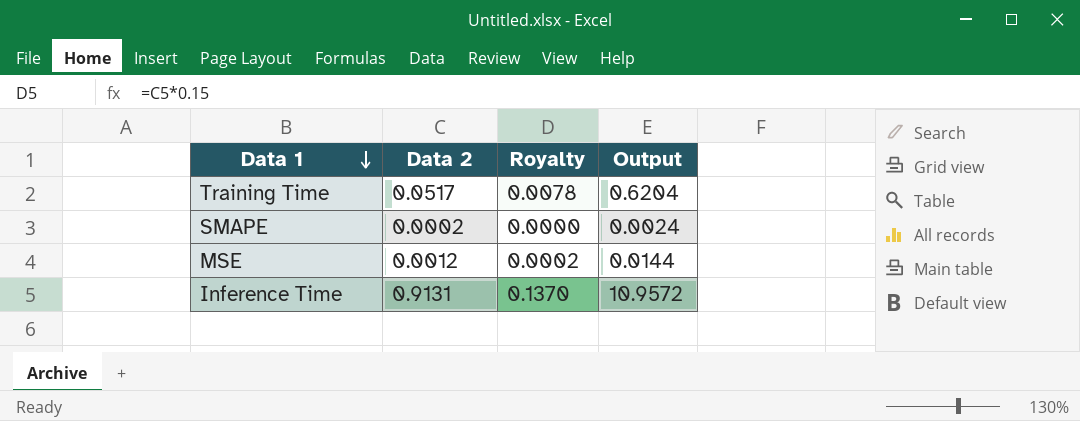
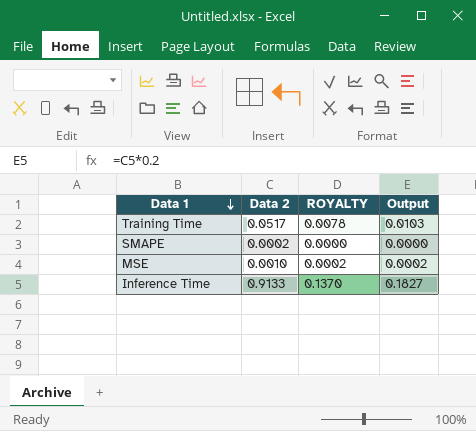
column name: Royalty -> ROYALTY
column Output | formula: [Data 2] * 12 -> [Data 2] * 0.2
MSE | Data 2: 0.0012 -> 0.0010
Inference Time | Data 2: 0.9131 -> 0.9133

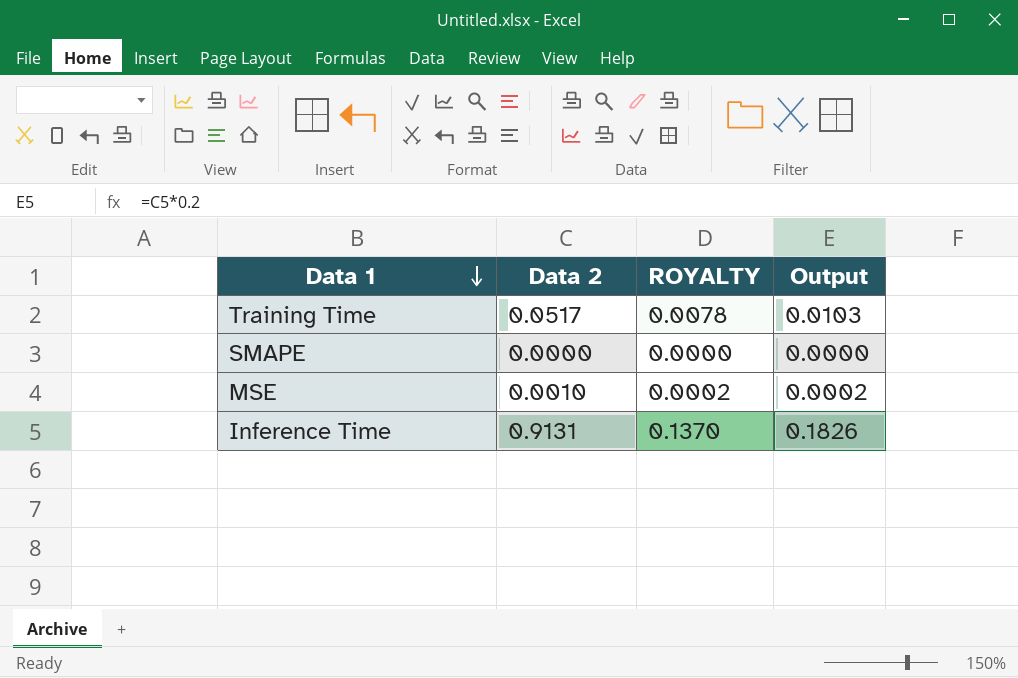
SMAPE | Data 2: 0.0002 -> 0.0000
Inference Time | Data 2: 0.9133 -> 0.9131
Inference Time | Output: 0.1827 -> 0.1826

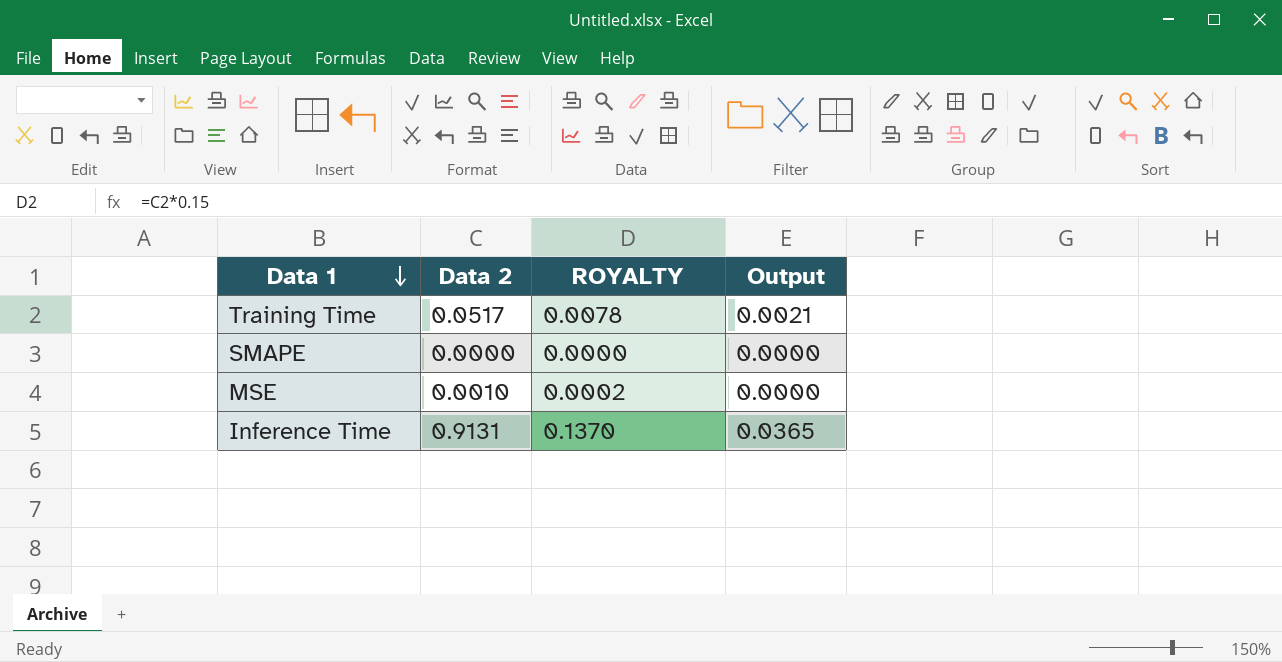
column Output | formula: [Data 2] * 0.2 -> [Data 2] * 0.04

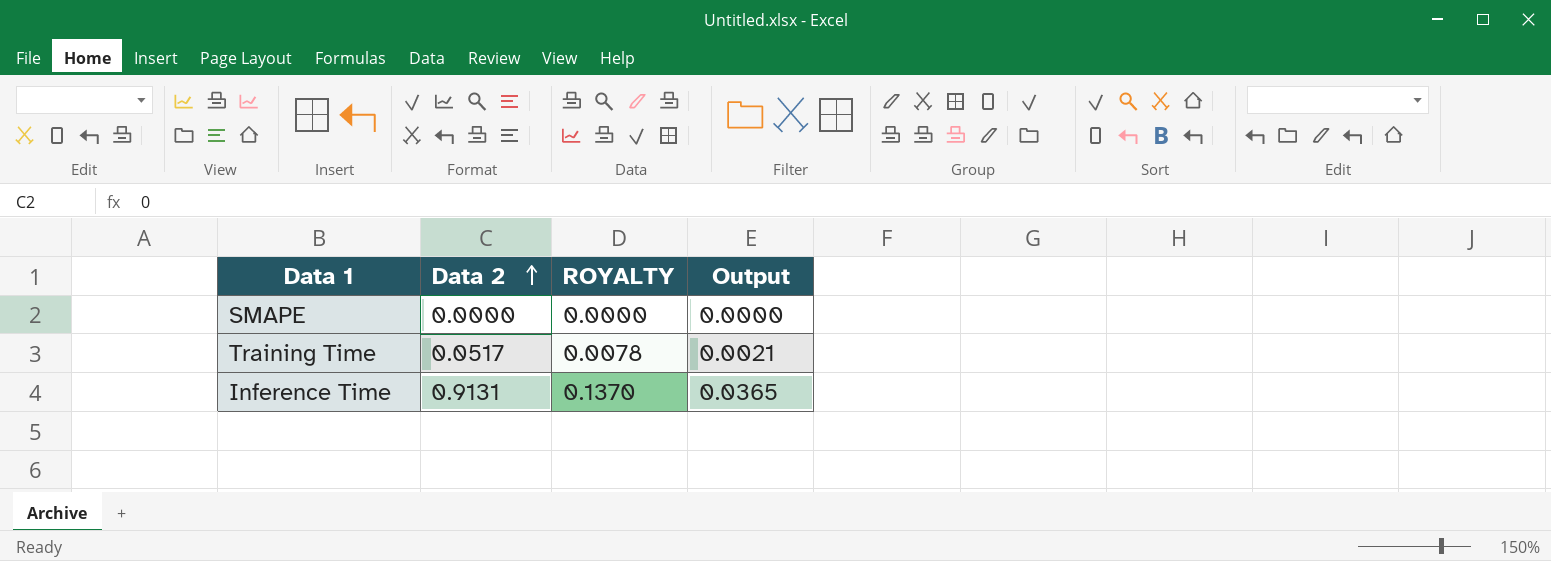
row order: Data 1 descending -> Data 2 ascending
row MSE: 0.0010 | 0.0002 | 0.0000 -> none

